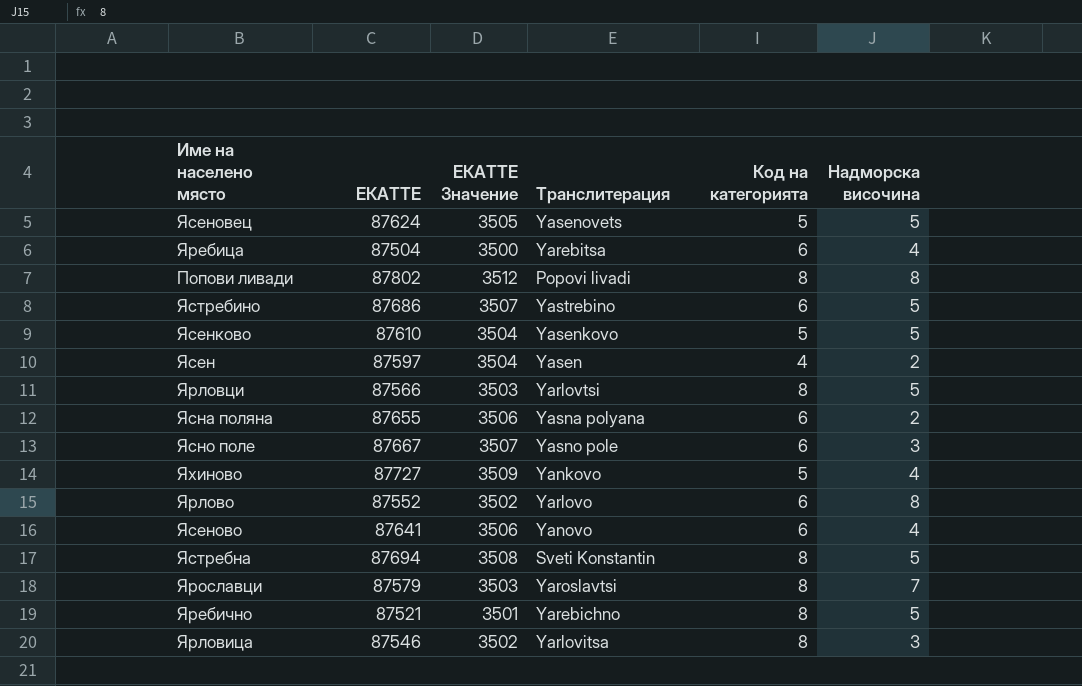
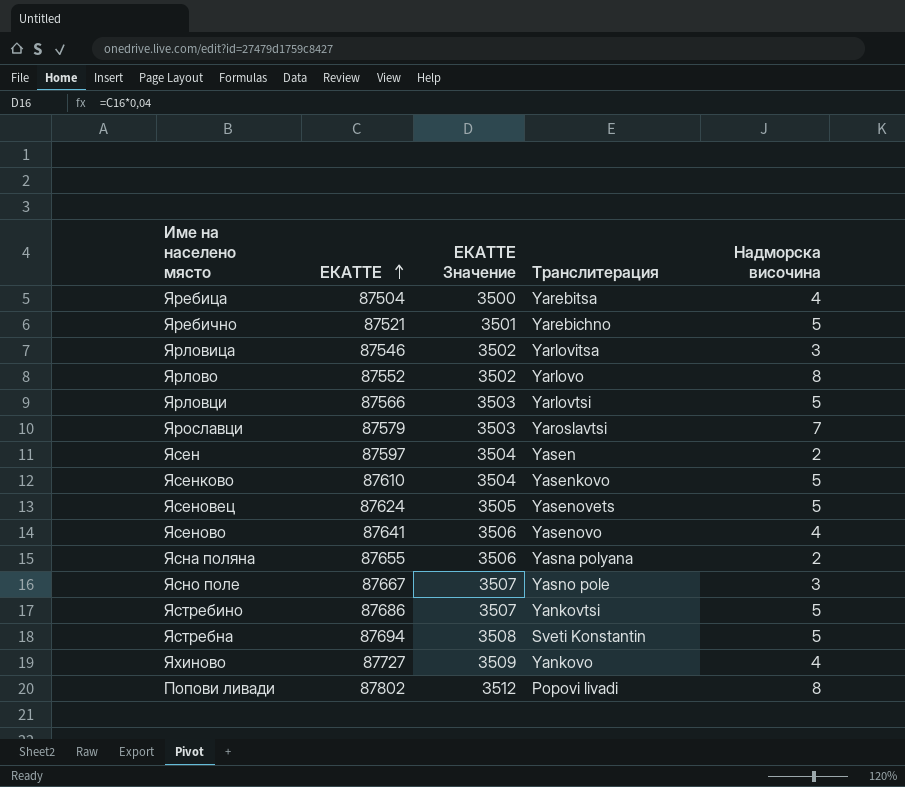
row order: none -> ЕКАТТЕ ascending
column Код на категорията | position: 5 -> none
Ясеново | Транслитерация: Yanovo -> Yasenovo
Ястребино | Транслитерация: Yastrebino -> Yankovtsi

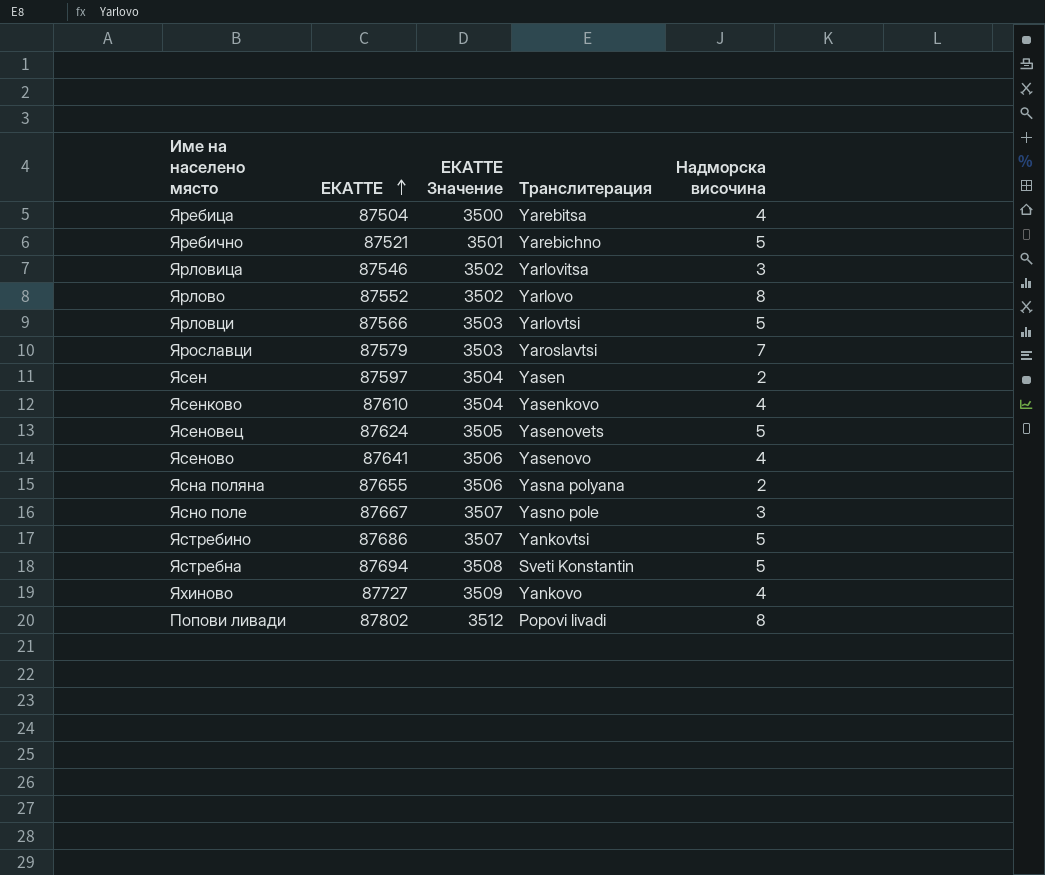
Ясенково | Надморска височина: 5 -> 4

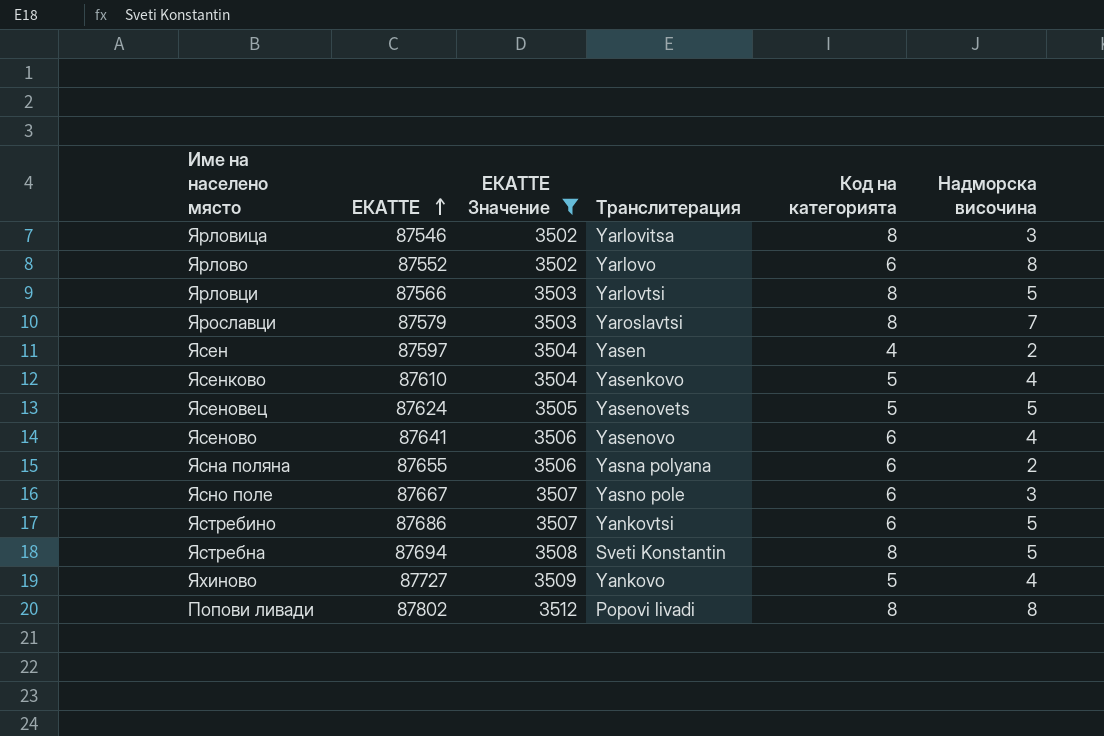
filter: none -> ЕКАТТЕ Значение >= 3502
column Код на категорията | position: none -> 5

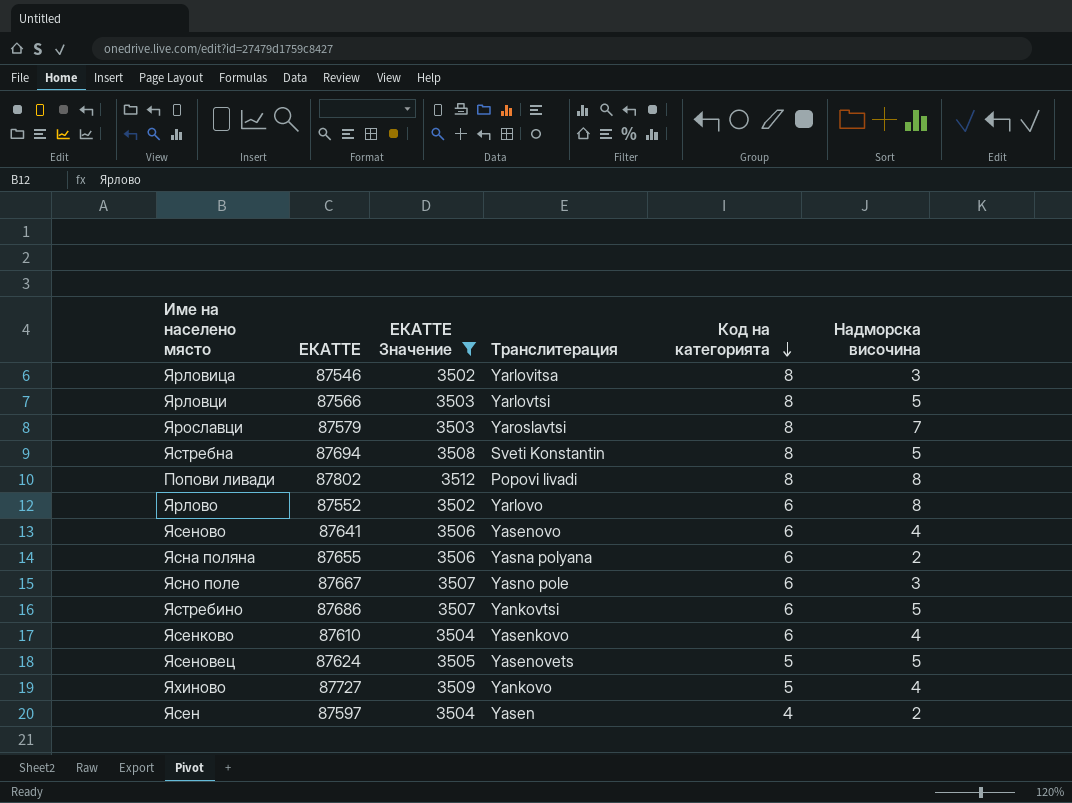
row order: ЕКАТТЕ ascending -> Код на категорията descending
Ясенково | Код на категорията: 5 -> 6

